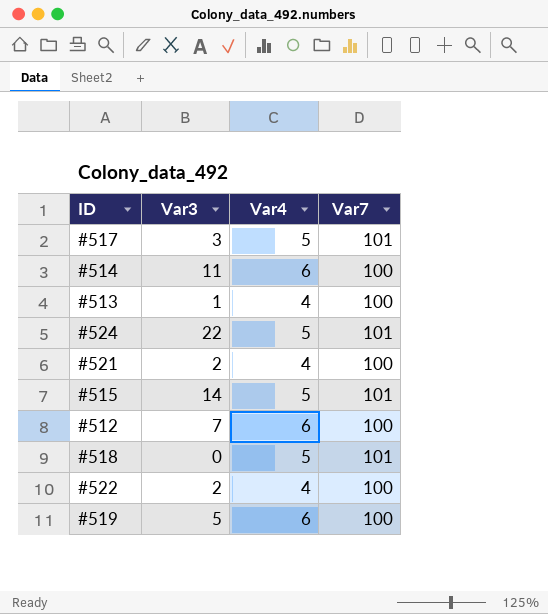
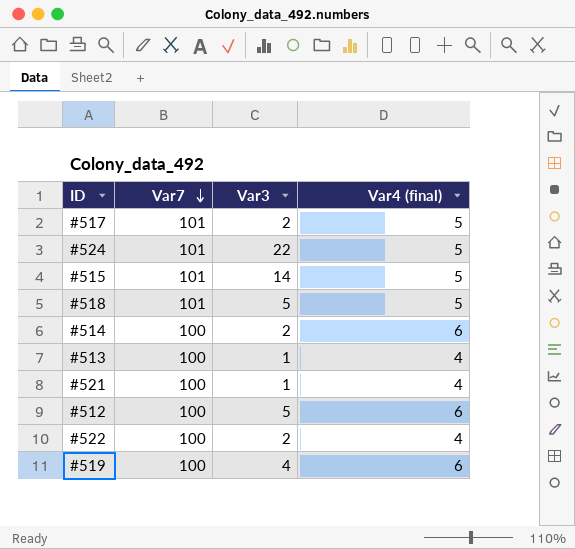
row order: none -> Var7 descending
column Var7 | position: 4 -> 2
column name: Var4 -> Var4 (final)
#517 | Var3: 3 -> 2
#518 | Var3: 0 -> 5
#514 | Var3: 11 -> 2
#521 | Var3: 2 -> 1
#512 | Var3: 7 -> 5
#519 | Var3: 5 -> 4

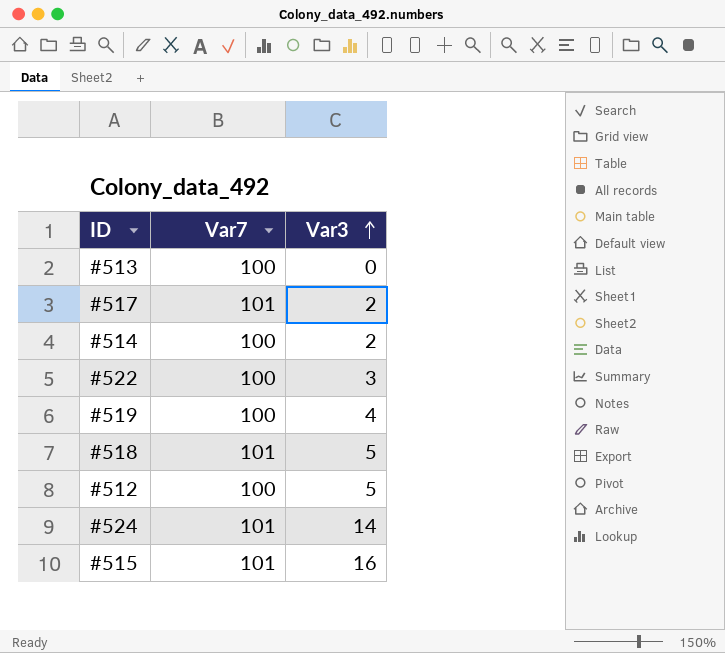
row order: Var7 descending -> Var3 ascending
column Var4 (final) | position: 4 -> none
row #521: 100 | 1 | 4 -> none
#513 | Var3: 1 -> 0
#522 | Var3: 2 -> 3
#524 | Var3: 22 -> 14
#515 | Var3: 14 -> 16

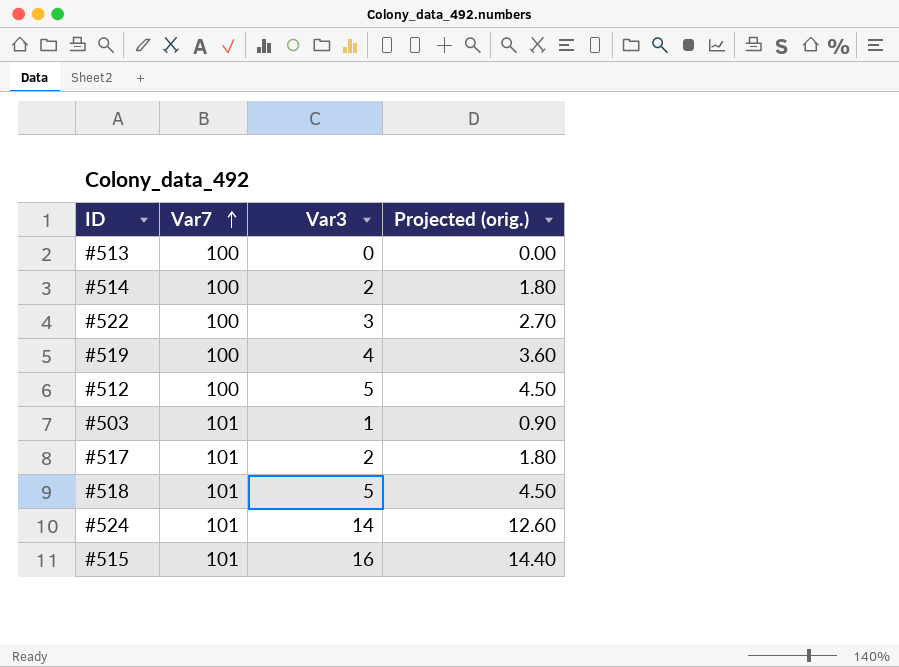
row order: Var3 ascending -> Var7 ascending
column Projected (orig.) | formula: none -> [Var3] * 0.9
row #503: none -> 101 | 1 | 0.90

